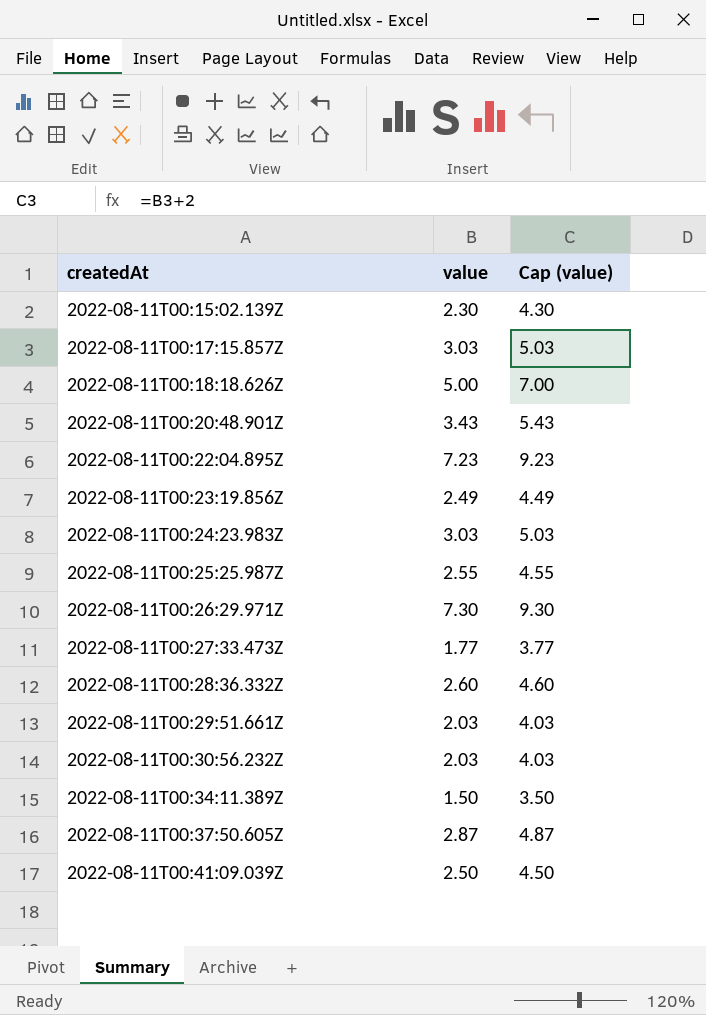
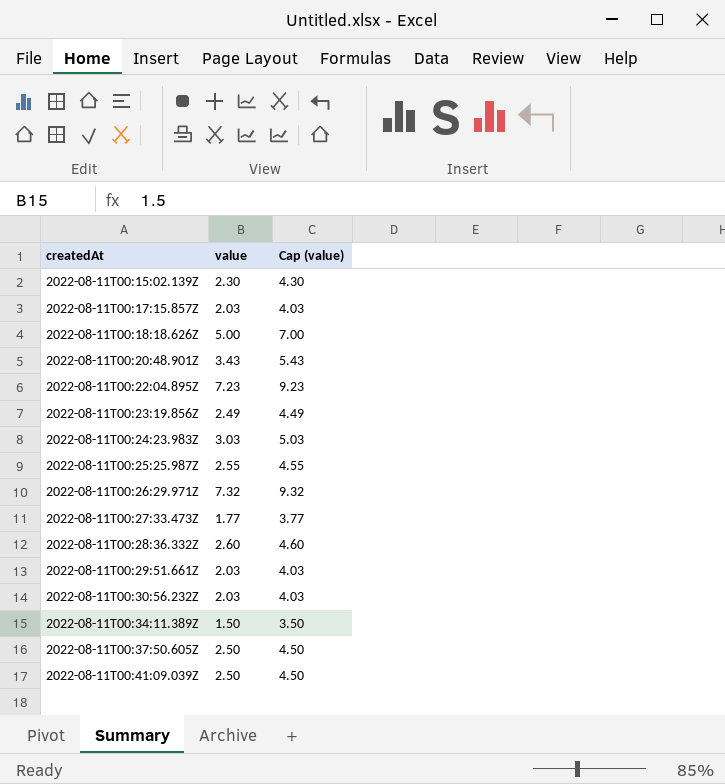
2022-08-11T00:17:15.857Z | value: 3.03 -> 2.03
2022-08-11T00:17:15.857Z | Cap (value): 5.03 -> 4.03
2022-08-11T00:26:29.971Z | value: 7.30 -> 7.32
2022-08-11T00:26:29.971Z | Cap (value): 9.30 -> 9.32
2022-08-11T00:37:50.605Z | value: 2.87 -> 2.50
2022-08-11T00:37:50.605Z | Cap (value): 4.87 -> 4.50

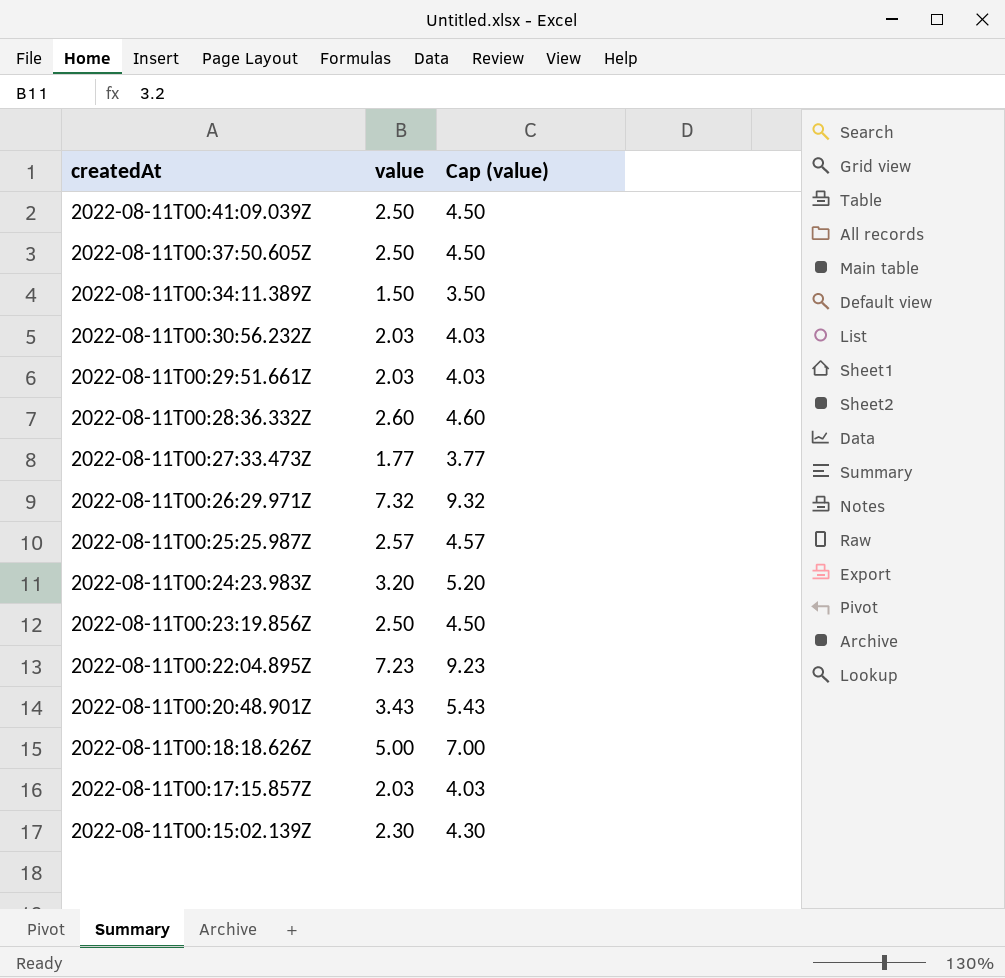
row order: createdAt ascending -> createdAt descending
2022-08-11T00:25:25.987Z | value: 2.55 -> 2.57
2022-08-11T00:25:25.987Z | Cap (value): 4.55 -> 4.57
2022-08-11T00:24:23.983Z | value: 3.03 -> 3.20
2022-08-11T00:24:23.983Z | Cap (value): 5.03 -> 5.20
2022-08-11T00:23:19.856Z | value: 2.49 -> 2.50
2022-08-11T00:23:19.856Z | Cap (value): 4.49 -> 4.50

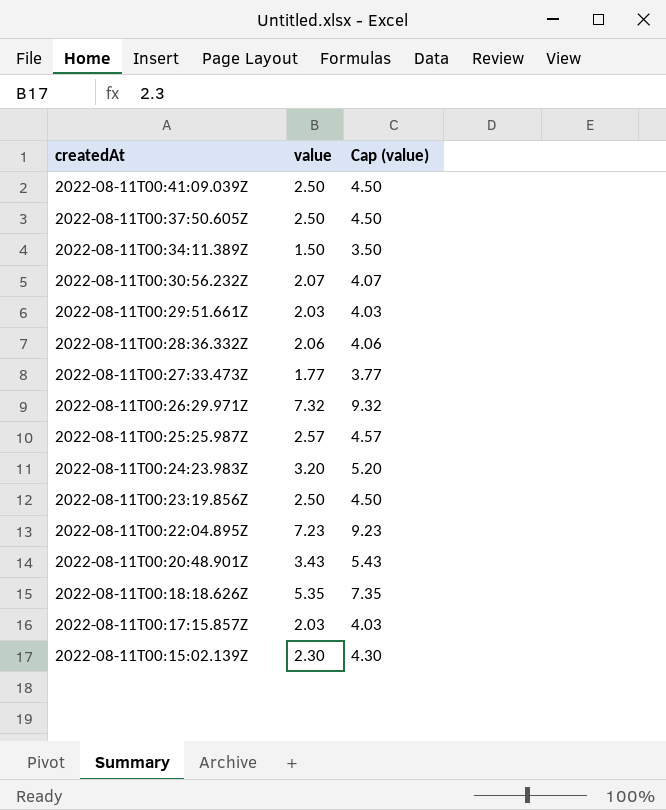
2022-08-11T00:30:56.232Z | value: 2.03 -> 2.07
2022-08-11T00:30:56.232Z | Cap (value): 4.03 -> 4.07
2022-08-11T00:28:36.332Z | value: 2.60 -> 2.06
2022-08-11T00:28:36.332Z | Cap (value): 4.60 -> 4.06
2022-08-11T00:18:18.626Z | value: 5.00 -> 5.35
2022-08-11T00:18:18.626Z | Cap (value): 7.00 -> 7.35

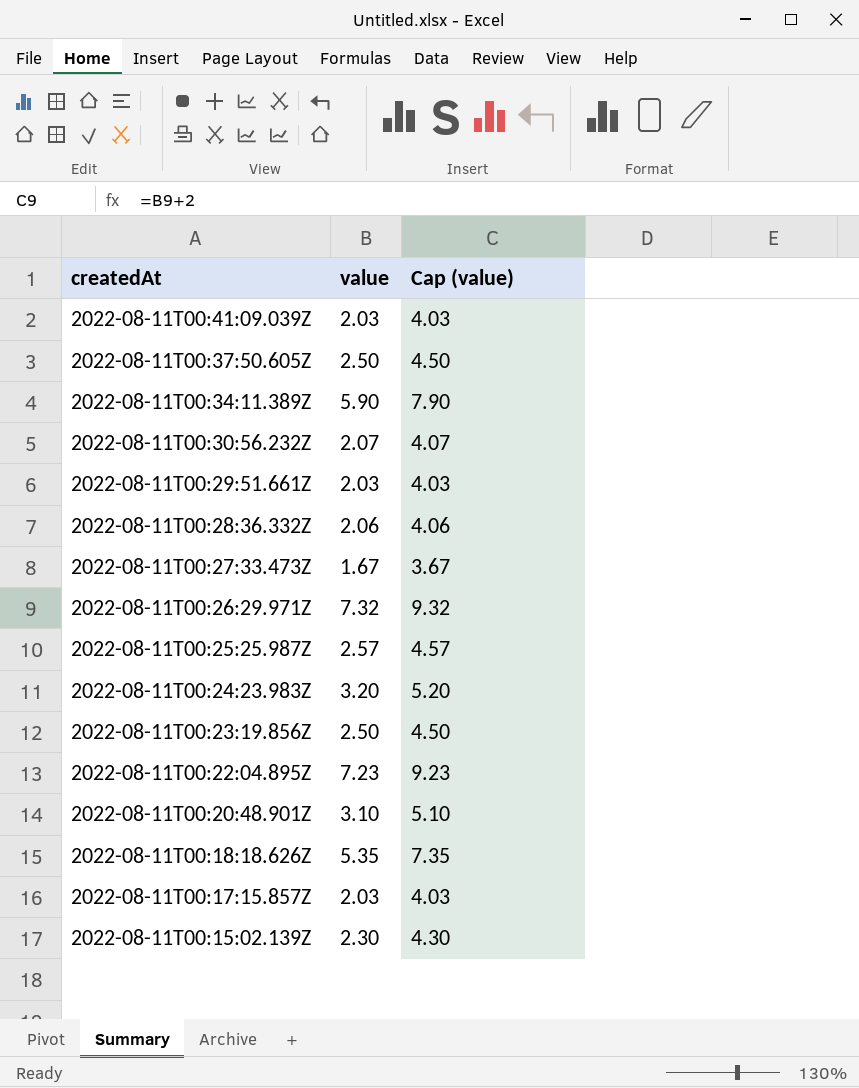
2022-08-11T00:41:09.039Z | value: 2.50 -> 2.03
2022-08-11T00:41:09.039Z | Cap (value): 4.50 -> 4.03
2022-08-11T00:34:11.389Z | value: 1.50 -> 5.90
2022-08-11T00:34:11.389Z | Cap (value): 3.50 -> 7.90
2022-08-11T00:27:33.473Z | value: 1.77 -> 1.67
2022-08-11T00:27:33.473Z | Cap (value): 3.77 -> 3.67
2022-08-11T00:20:48.901Z | value: 3.43 -> 3.10
2022-08-11T00:20:48.901Z | Cap (value): 5.43 -> 5.10

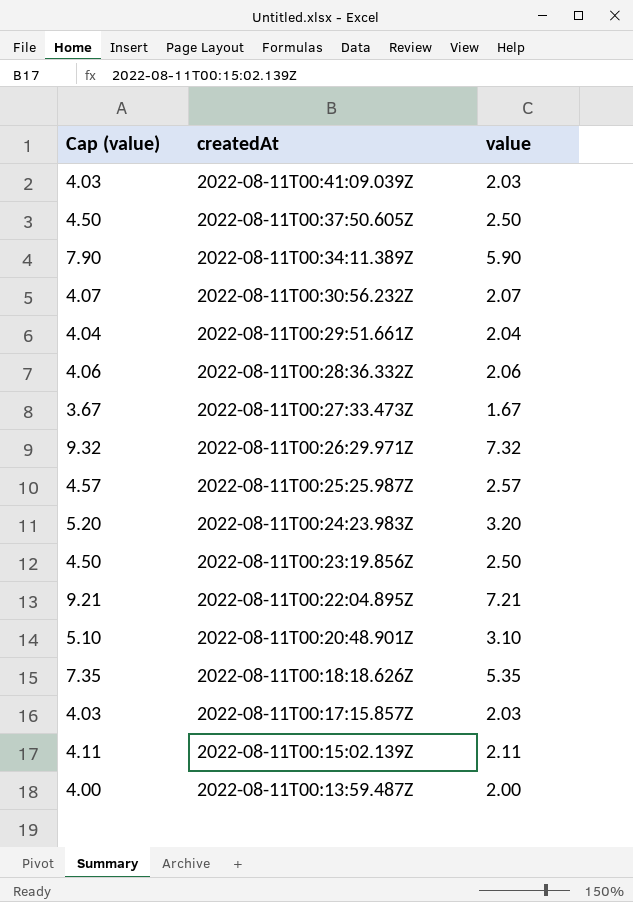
column Cap (value) | position: 3 -> 1
2022-08-11T00:29:51.661Z | Cap (value): 4.03 -> 4.04
2022-08-11T00:29:51.661Z | value: 2.03 -> 2.04
2022-08-11T00:22:04.895Z | Cap (value): 9.23 -> 9.21
2022-08-11T00:22:04.895Z | value: 7.23 -> 7.21
2022-08-11T00:15:02.139Z | Cap (value): 4.30 -> 4.11
2022-08-11T00:15:02.139Z | value: 2.30 -> 2.11
row 2022-08-11T00:13:59.487Z: none -> 4.00 | 2.00

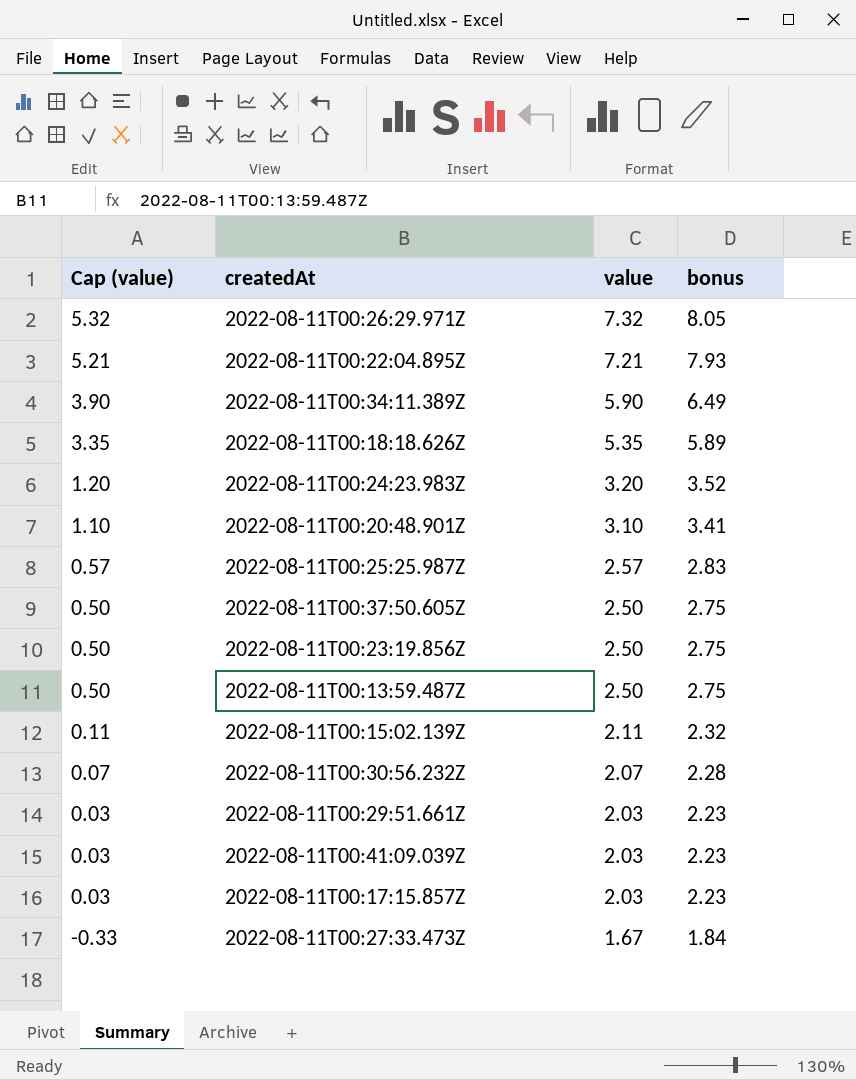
row order: createdAt descending -> Cap (value) descending
column Cap (value) | formula: [value] + 2 -> [value] - 2
column bonus | formula: none -> [value] * 1.1
row 2022-08-11T00:28:36.332Z: 4.06 | 2.06 -> none
2022-08-11T00:13:59.487Z | value: 2.00 -> 2.50
2022-08-11T00:29:51.661Z | value: 2.04 -> 2.03

